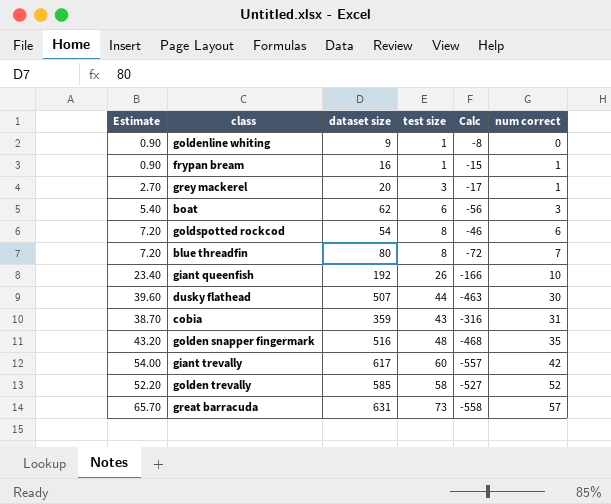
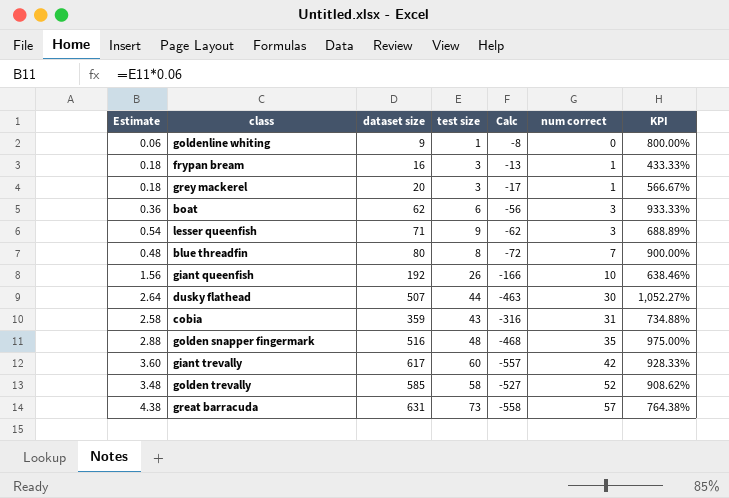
column Estimate | formula: [test size] * 0.9 -> [test size] * 0.06
column KPI | formula: none -> ([dataset size] - [test size]) / [test size]
row goldspotted rockcod: 7.20 | 54 | 8 | -46 | 6 -> none
frypan bream | test size: 1 -> 3
frypan bream | Calc: -15 -> -13
row lesser queenfish: none -> 0.54 | 71 | 9 | -62 | 3 | 688.89%

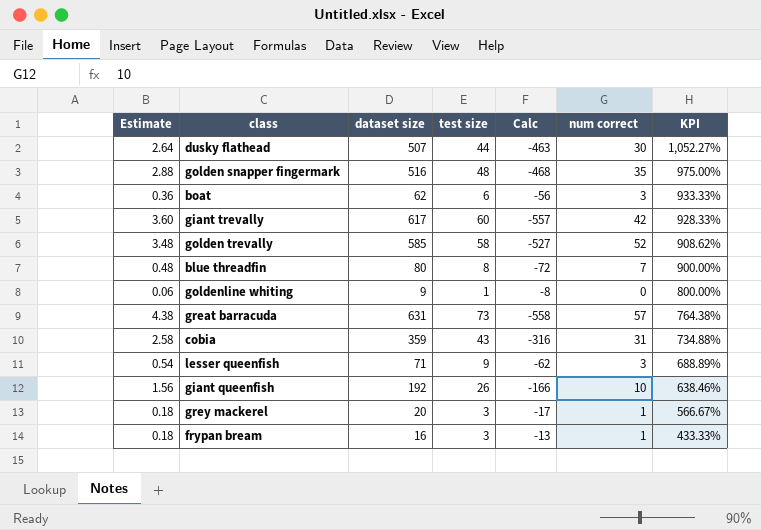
row order: num correct ascending -> KPI descending

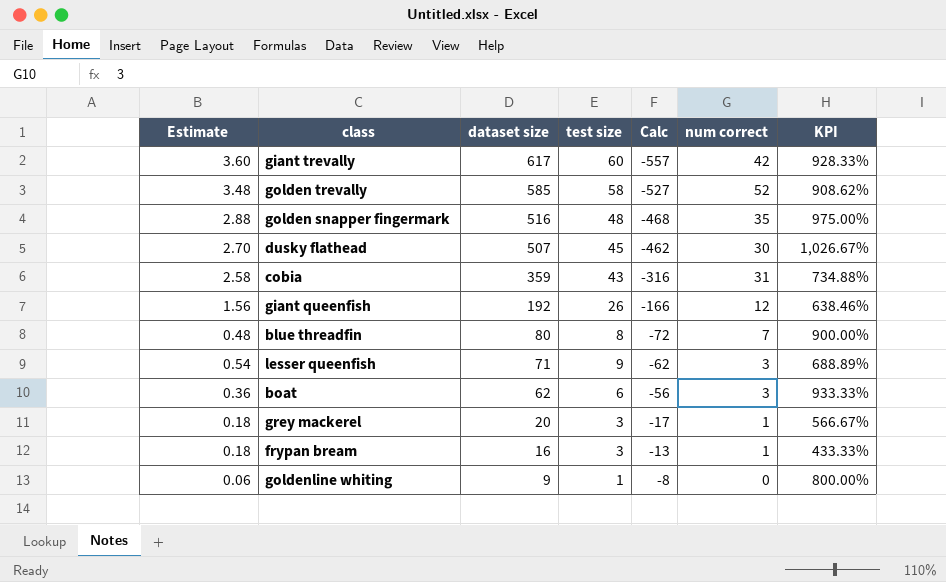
row order: KPI descending -> dataset size descending
row great barracuda: 4.38 | 631 | 73 | -558 | 57 | 764.38% -> none
dusky flathead | Estimate: 2.64 -> 2.70
dusky flathead | test size: 44 -> 45
dusky flathead | Calc: -463 -> -462
dusky flathead | KPI: 1,052.27% -> 1,026.67%
giant queenfish | num correct: 10 -> 12

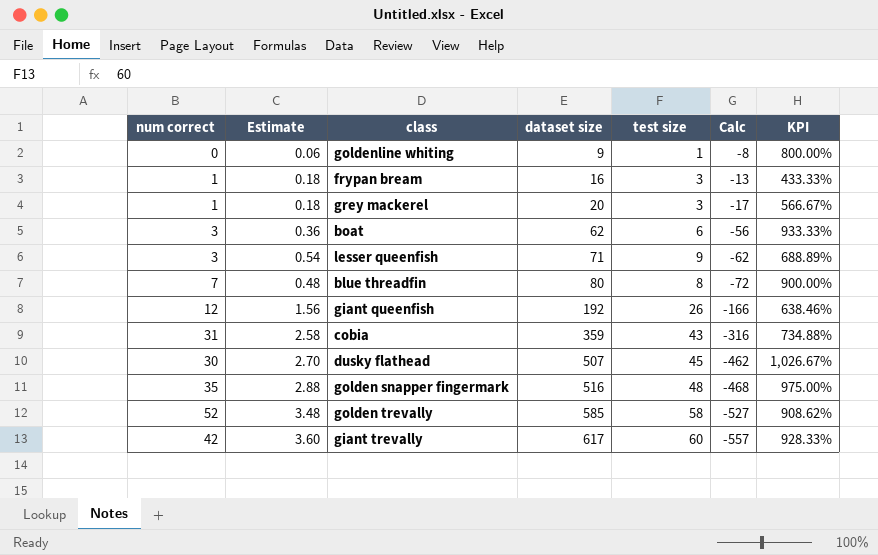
row order: dataset size descending -> dataset size ascending
column num correct | position: 6 -> 1

